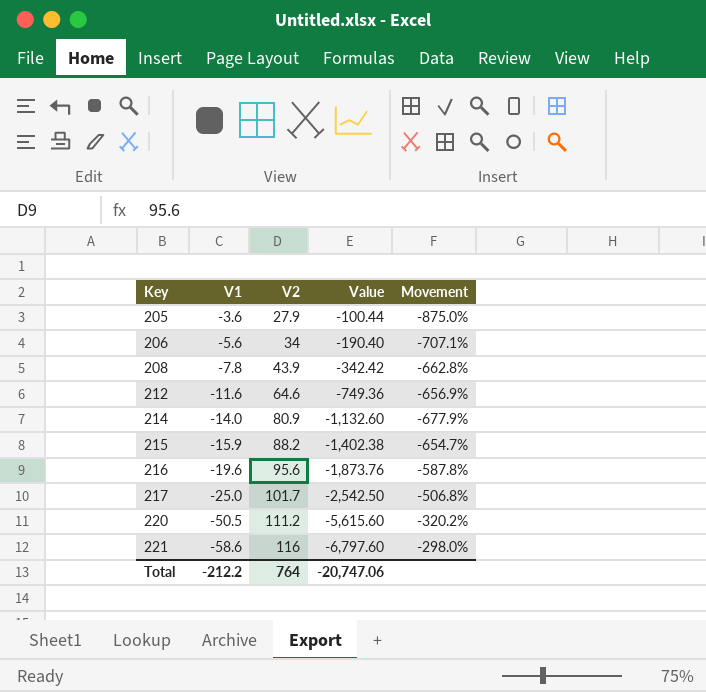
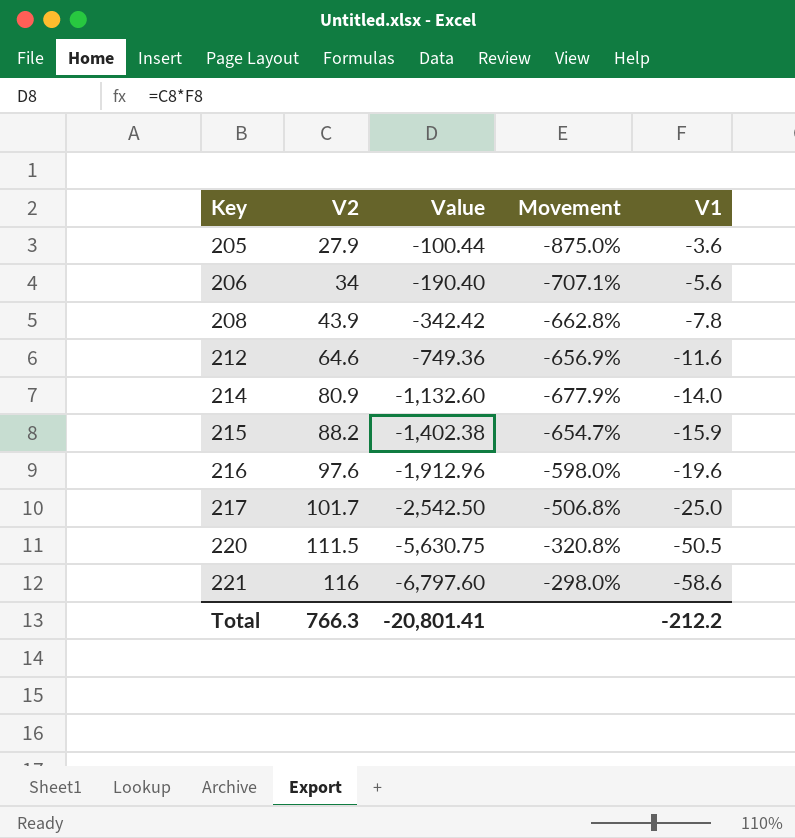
column V1 | position: 2 -> 5
216 | V2: 95.6 -> 97.6
216 | Value: -1,873.76 -> -1,912.96
216 | Movement: -587.8% -> -598.0%
220 | V2: 111.2 -> 111.5
220 | Value: -5,615.60 -> -5,630.75
220 | Movement: -320.2% -> -320.8%
Total | V2: 764 -> 766.3
Total | Value: -20,747.06 -> -20,801.41

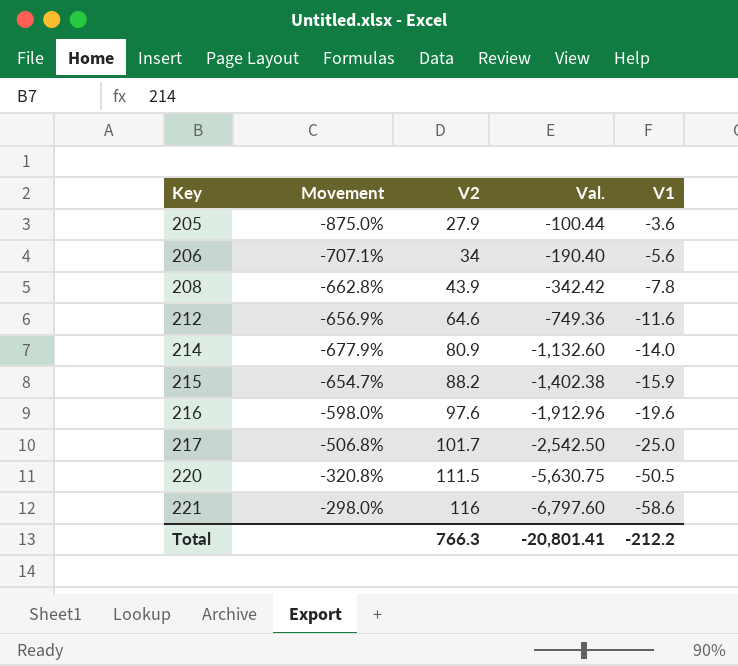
column Movement | position: 4 -> 2
column name: Value -> Val.

